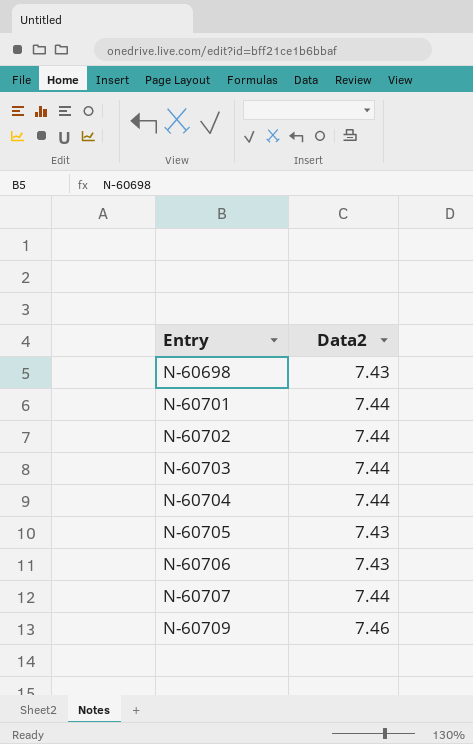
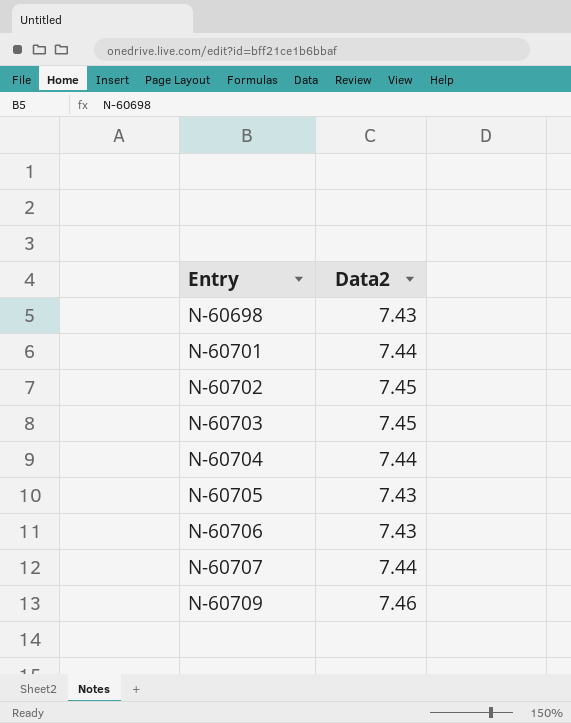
N-60702 | Data2: 7.44 -> 7.45
N-60703 | Data2: 7.44 -> 7.45

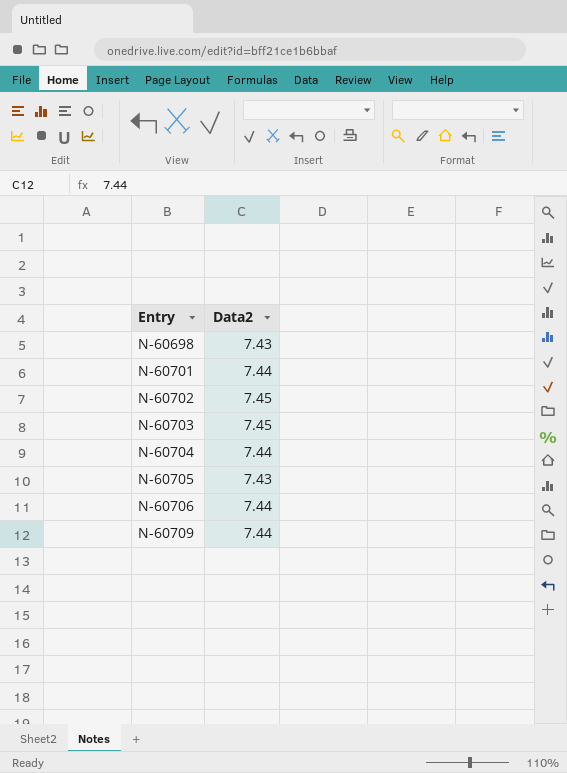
row N-60707: 7.44 -> none
N-60706 | Data2: 7.43 -> 7.44
N-60709 | Data2: 7.46 -> 7.44

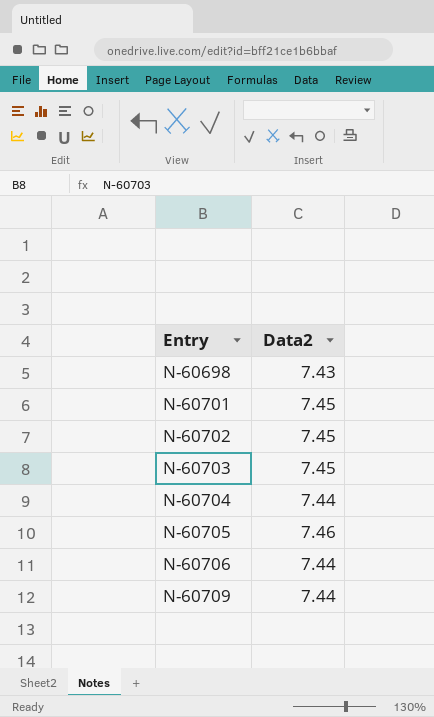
N-60701 | Data2: 7.44 -> 7.45
N-60705 | Data2: 7.43 -> 7.46

